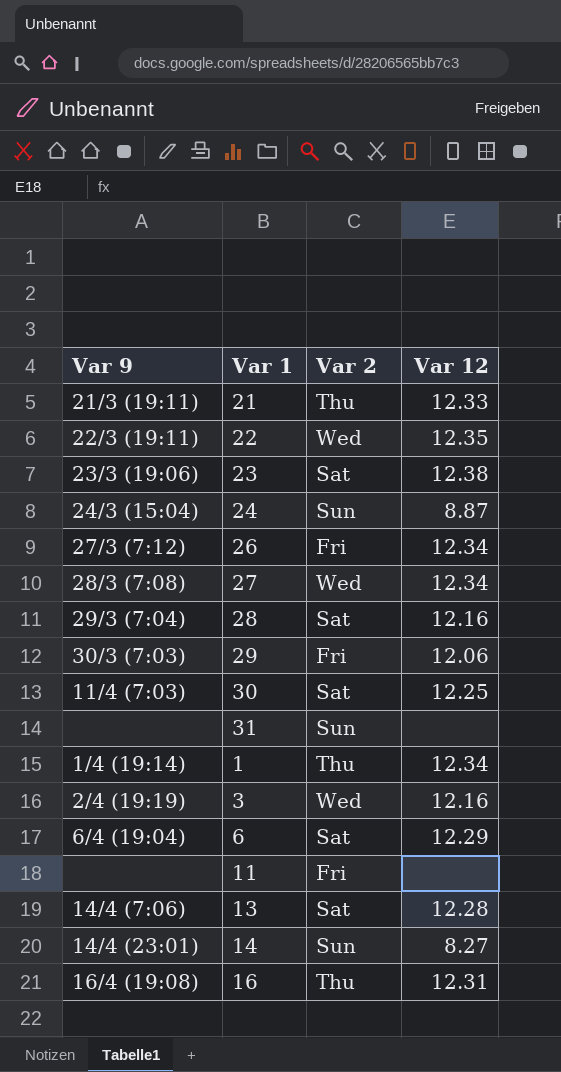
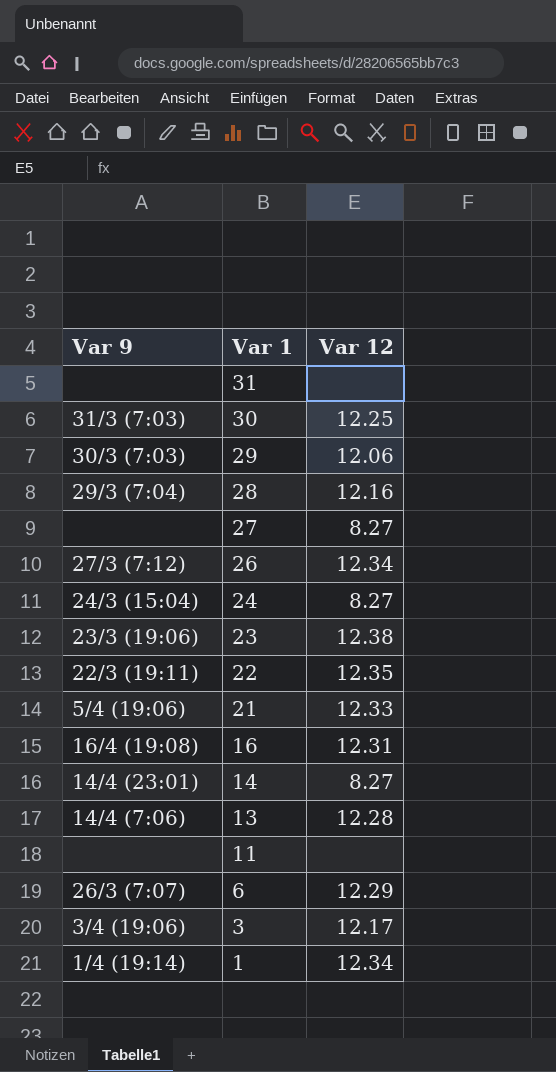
row order: none -> Var 1 descending
column Var 2 | position: 3 -> none
30 | Var 9: 11/4 (7:03) -> 31/3 (7:03)
27 | Var 9: 28/3 (7:08) -> none
27 | Var 12: 12.34 -> 8.27
24 | Var 12: 8.87 -> 8.27
21 | Var 9: 21/3 (19:11) -> 5/4 (19:06)
6 | Var 9: 6/4 (19:04) -> 26/3 (7:07)
3 | Var 9: 2/4 (19:19) -> 3/4 (19:06)
3 | Var 12: 12.16 -> 12.17

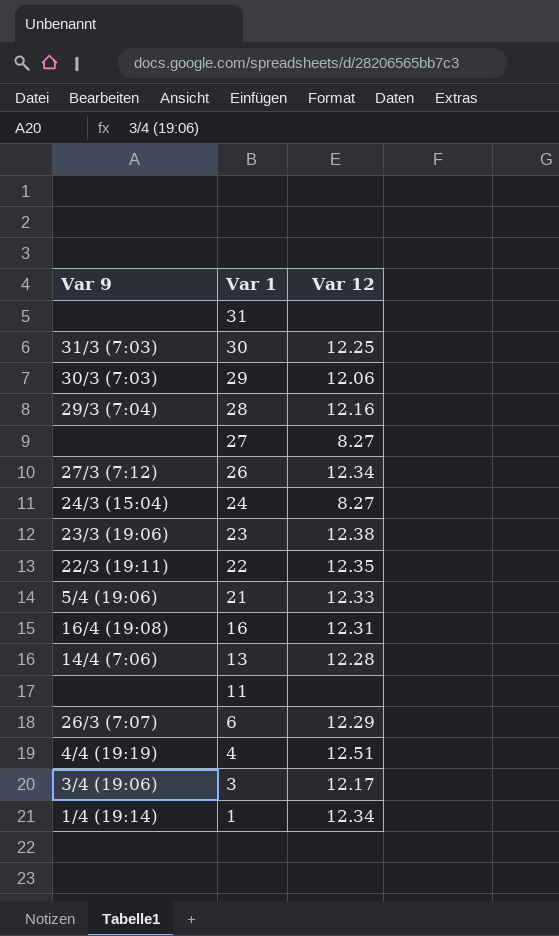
row 14: 14/4 (23:01) | 8.27 -> none
row 4: none -> 4/4 (19:19) | 12.51

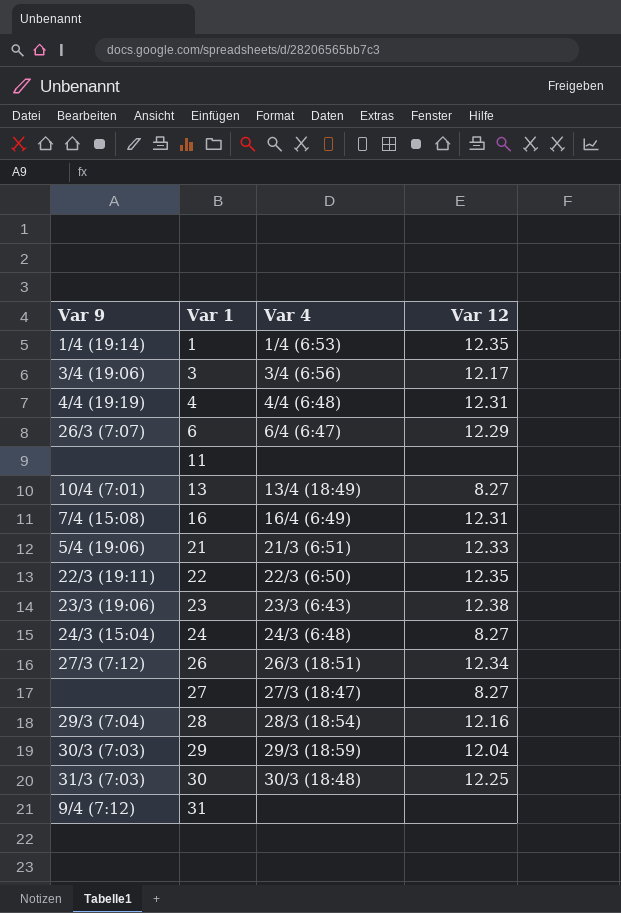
row order: Var 1 descending -> Var 1 ascending
column Var 4 | position: none -> 3
1 | Var 12: 12.34 -> 12.35
4 | Var 12: 12.51 -> 12.31
13 | Var 9: 14/4 (7:06) -> 10/4 (7:01)
13 | Var 12: 12.28 -> 8.27
16 | Var 9: 16/4 (19:08) -> 7/4 (15:08)
29 | Var 12: 12.06 -> 12.04
31 | Var 9: none -> 9/4 (7:12)

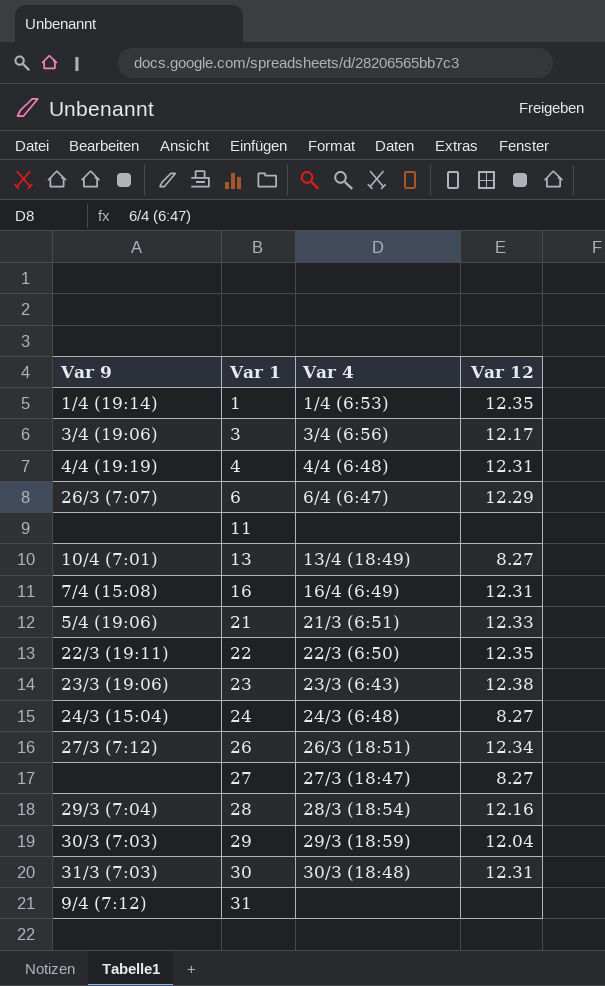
30 | Var 12: 12.25 -> 12.31

